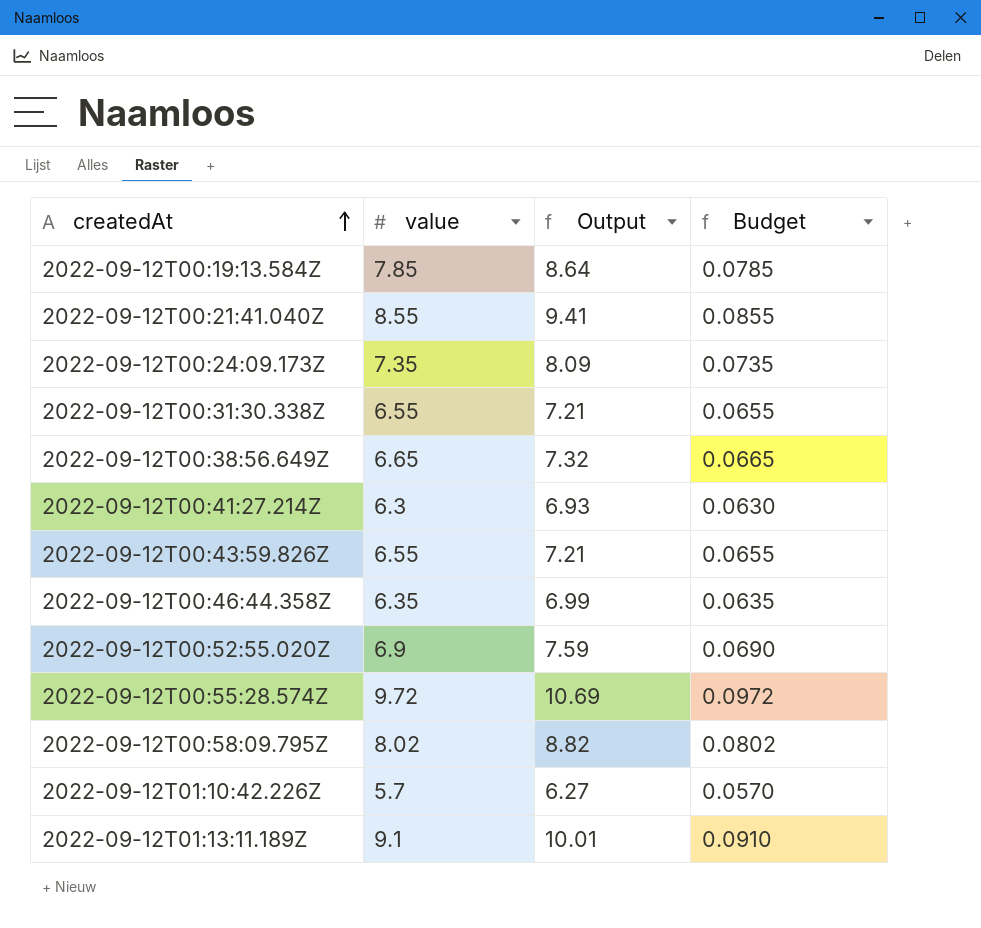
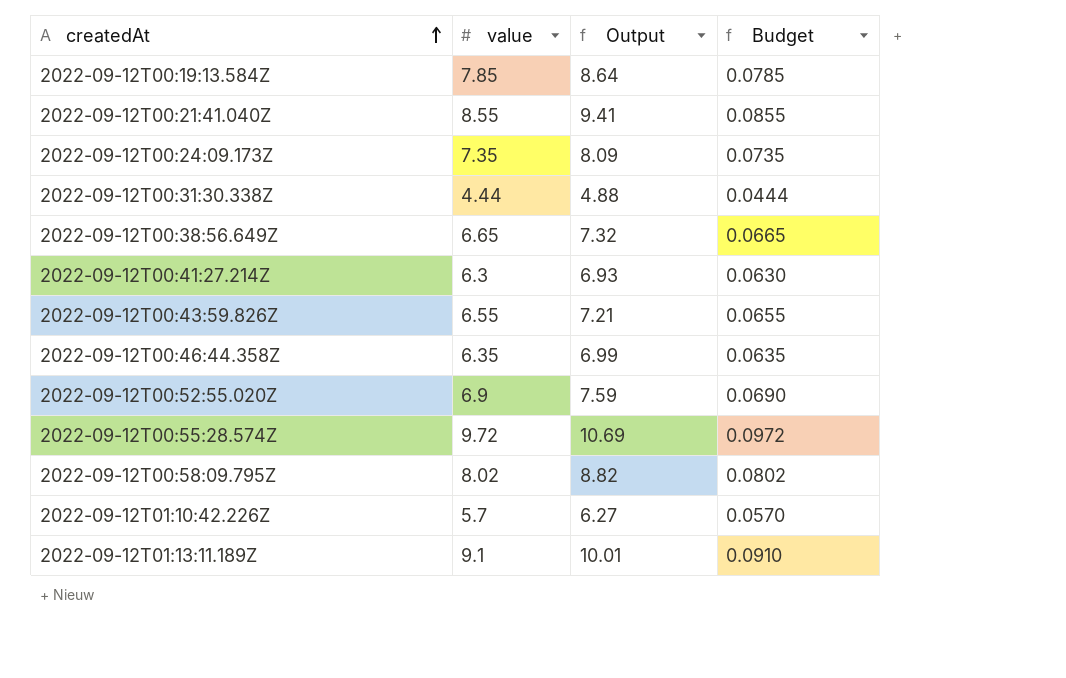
2022-09-12T00:31:30.338Z | value: 6.55 -> 4.44
2022-09-12T00:31:30.338Z | Output: 7.21 -> 4.88
2022-09-12T00:31:30.338Z | Budget: 0.0655 -> 0.0444

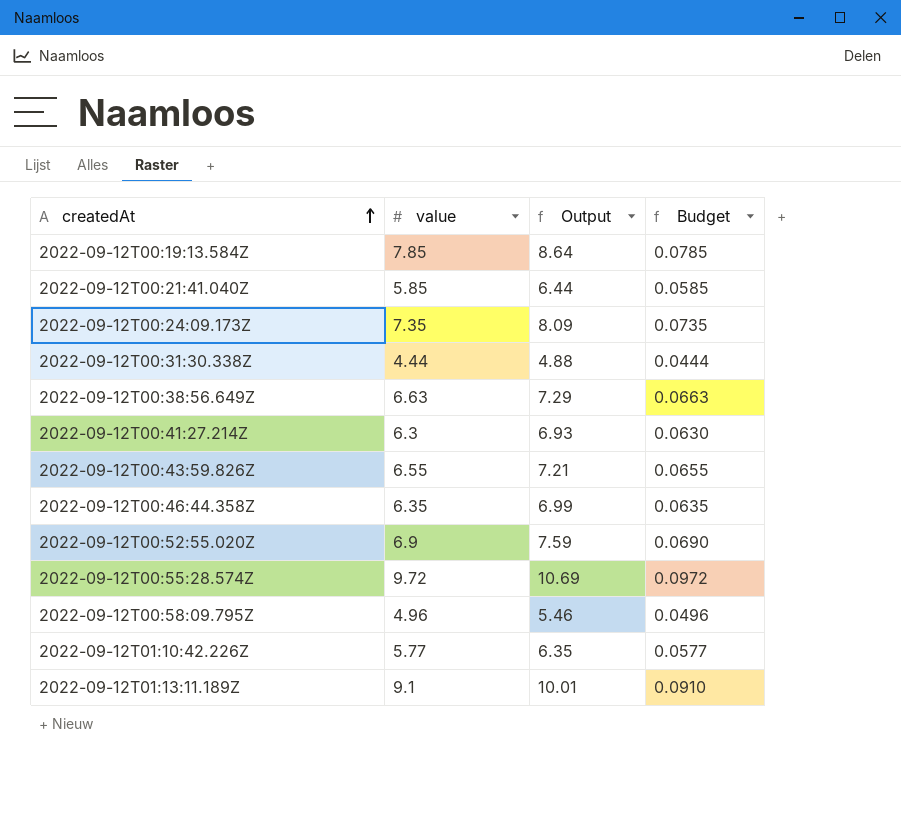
2022-09-12T00:21:41.040Z | value: 8.55 -> 5.85
2022-09-12T00:21:41.040Z | Output: 9.41 -> 6.44
2022-09-12T00:21:41.040Z | Budget: 0.0855 -> 0.0585
2022-09-12T00:38:56.649Z | value: 6.65 -> 6.63
2022-09-12T00:38:56.649Z | Output: 7.32 -> 7.29
2022-09-12T00:38:56.649Z | Budget: 0.0665 -> 0.0663
2022-09-12T00:58:09.795Z | value: 8.02 -> 4.96
2022-09-12T00:58:09.795Z | Output: 8.82 -> 5.46
2022-09-12T00:58:09.795Z | Budget: 0.0802 -> 0.0496
2022-09-12T01:10:42.226Z | value: 5.7 -> 5.77
2022-09-12T01:10:42.226Z | Output: 6.27 -> 6.35
2022-09-12T01:10:42.226Z | Budget: 0.0570 -> 0.0577

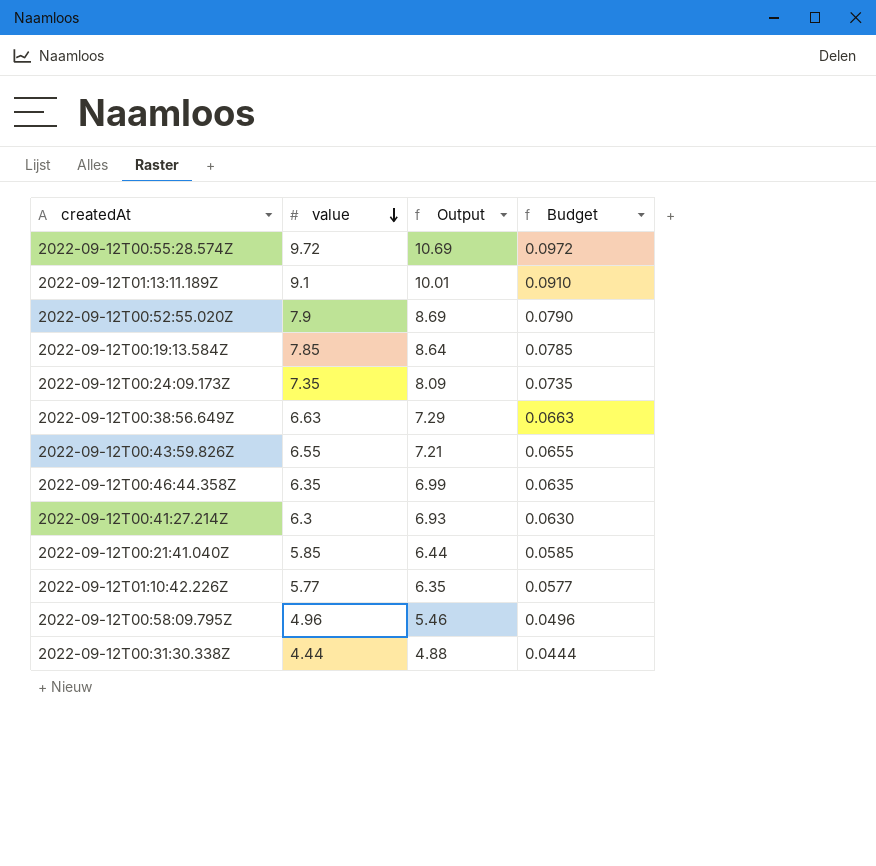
row order: createdAt ascending -> value descending
2022-09-12T00:52:55.020Z | value: 6.9 -> 7.9
2022-09-12T00:52:55.020Z | Output: 7.59 -> 8.69
2022-09-12T00:52:55.020Z | Budget: 0.0690 -> 0.0790

